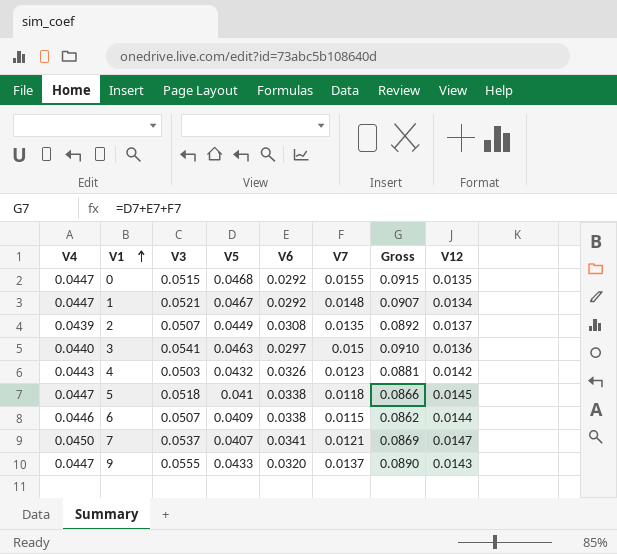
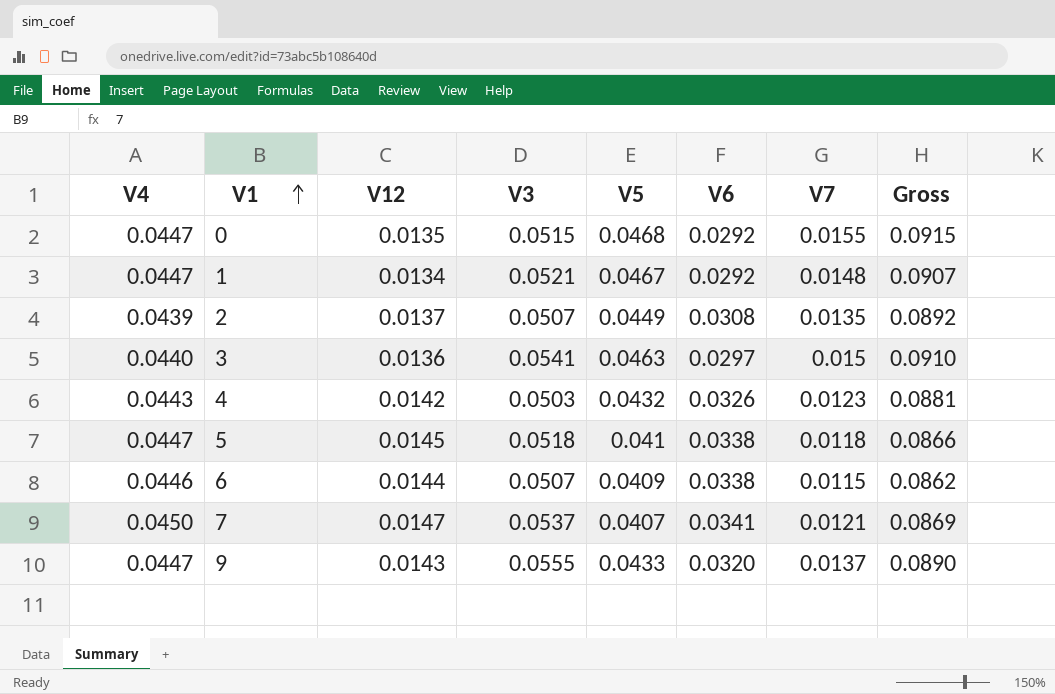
column V12 | position: 8 -> 3

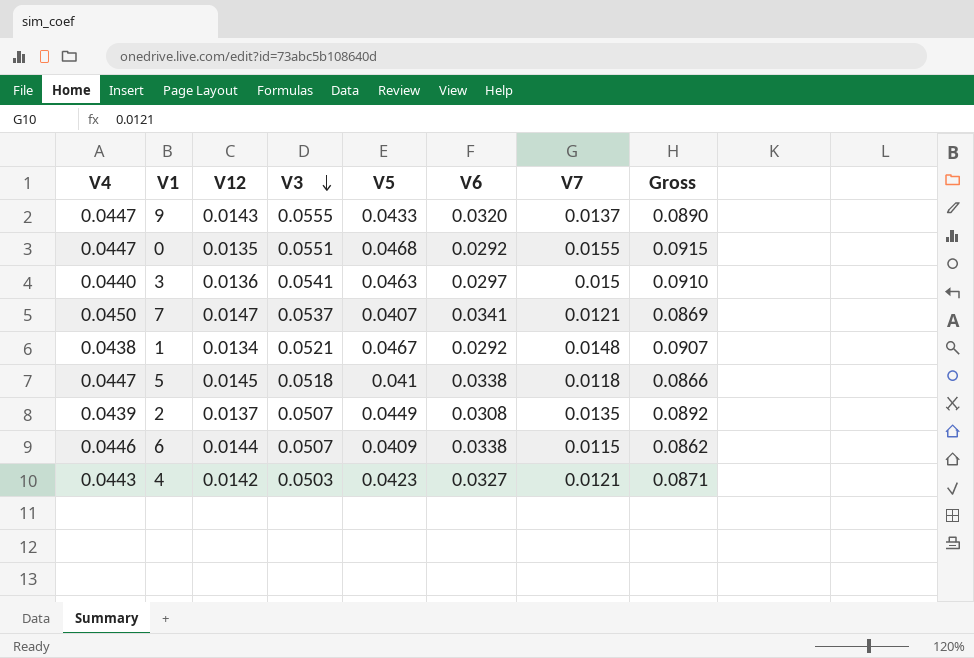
row order: V1 ascending -> V3 descending
0 | V3: 0.0515 -> 0.0551
1 | V4: 0.0447 -> 0.0438
4 | V5: 0.0432 -> 0.0423
4 | V6: 0.0326 -> 0.0327
4 | V7: 0.0123 -> 0.0121
4 | Gross: 0.0881 -> 0.0871

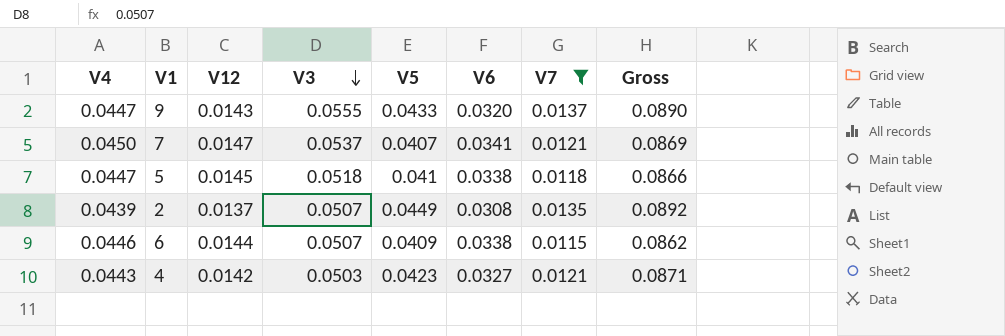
filter: none -> V7 <= 0.0137

